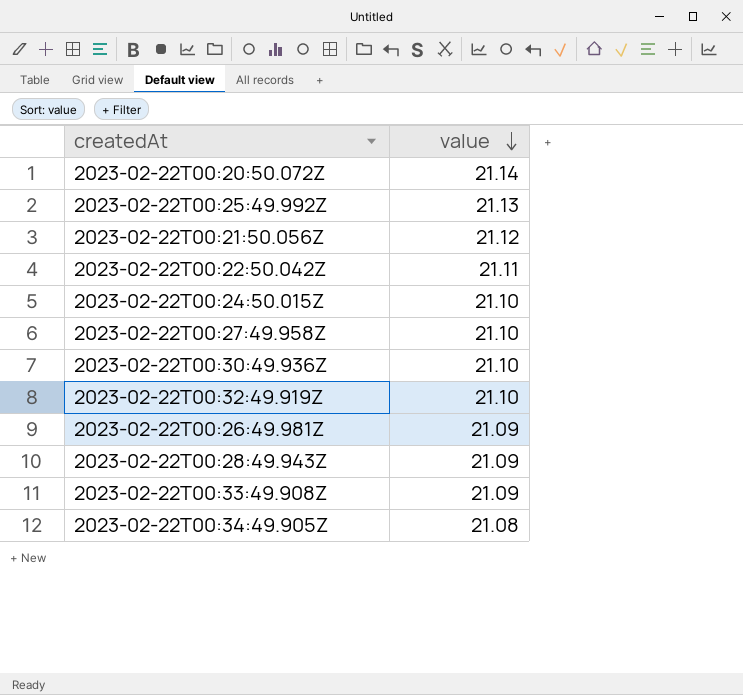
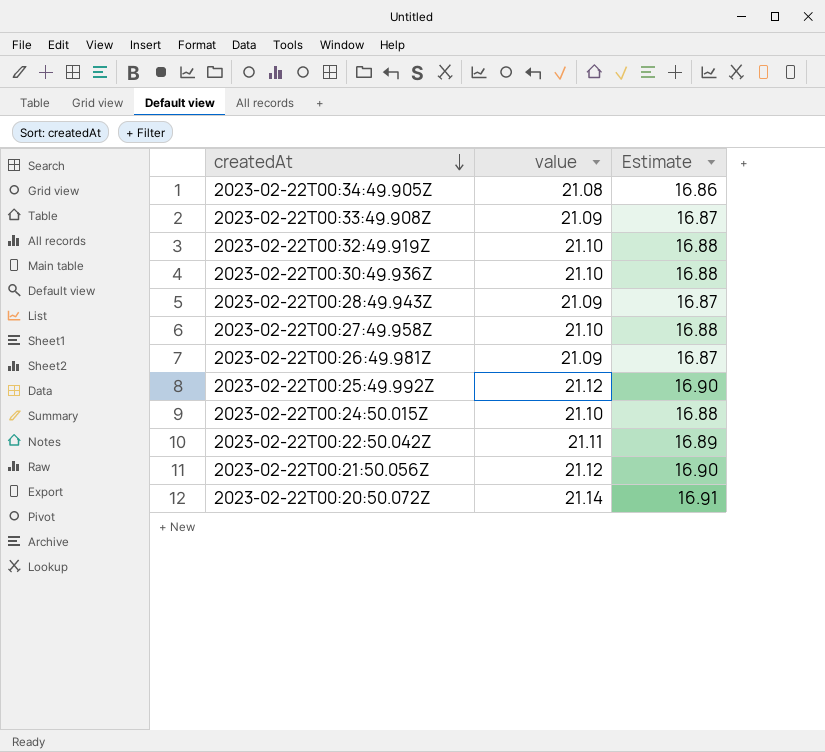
row order: value descending -> createdAt descending
column Estimate | formula: none -> [value] * 0.8
2023-02-22T00:25:49.992Z | value: 21.13 -> 21.12

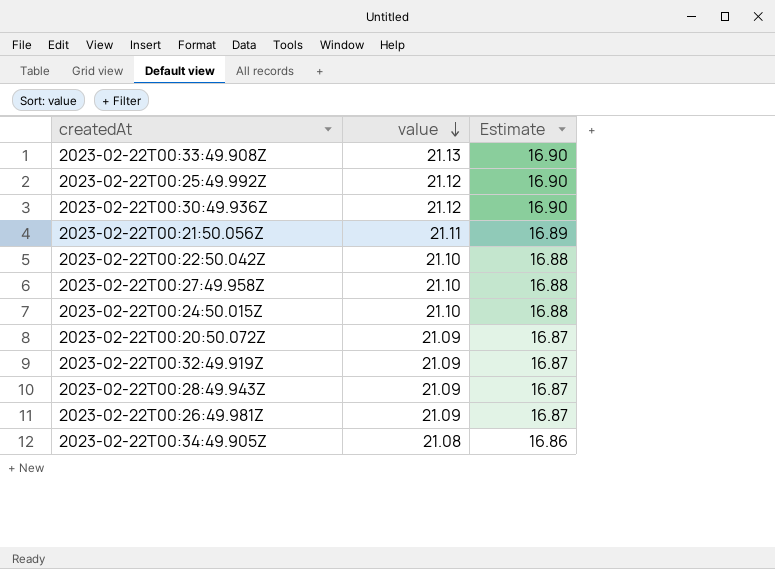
row order: createdAt descending -> value descending
2023-02-22T00:33:49.908Z | value: 21.09 -> 21.13
2023-02-22T00:33:49.908Z | Estimate: 16.87 -> 16.90
2023-02-22T00:30:49.936Z | value: 21.10 -> 21.12
2023-02-22T00:30:49.936Z | Estimate: 16.88 -> 16.90
2023-02-22T00:21:50.056Z | value: 21.12 -> 21.11
2023-02-22T00:21:50.056Z | Estimate: 16.90 -> 16.89
2023-02-22T00:22:50.042Z | value: 21.11 -> 21.10
2023-02-22T00:22:50.042Z | Estimate: 16.89 -> 16.88
2023-02-22T00:20:50.072Z | value: 21.14 -> 21.09
2023-02-22T00:20:50.072Z | Estimate: 16.91 -> 16.87
2023-02-22T00:32:49.919Z | value: 21.10 -> 21.09
2023-02-22T00:32:49.919Z | Estimate: 16.88 -> 16.87

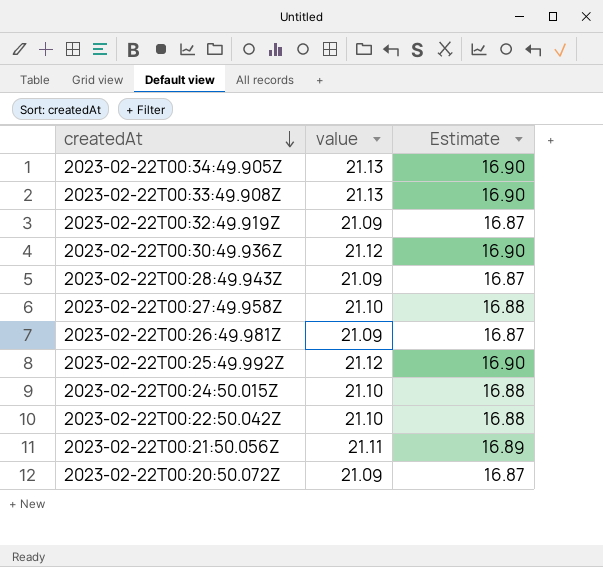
row order: value descending -> createdAt descending
2023-02-22T00:34:49.905Z | value: 21.08 -> 21.13
2023-02-22T00:34:49.905Z | Estimate: 16.86 -> 16.90

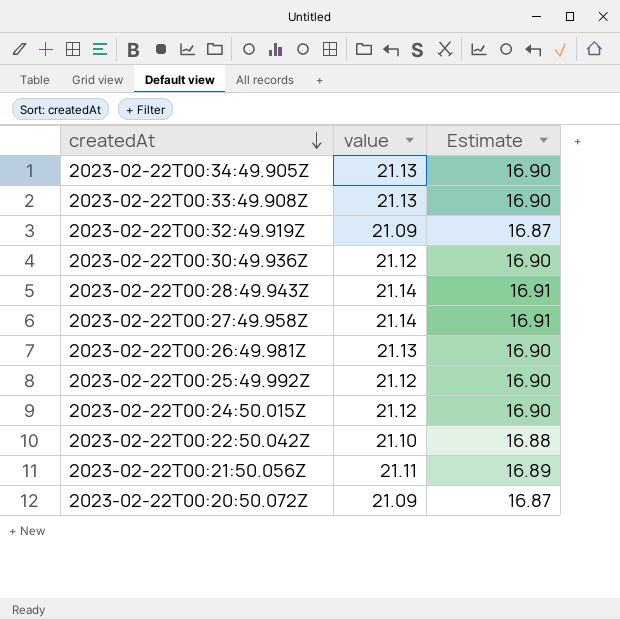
2023-02-22T00:28:49.943Z | value: 21.09 -> 21.14
2023-02-22T00:28:49.943Z | Estimate: 16.87 -> 16.91
2023-02-22T00:27:49.958Z | value: 21.10 -> 21.14
2023-02-22T00:27:49.958Z | Estimate: 16.88 -> 16.91
2023-02-22T00:26:49.981Z | value: 21.09 -> 21.13
2023-02-22T00:26:49.981Z | Estimate: 16.87 -> 16.90
2023-02-22T00:24:50.015Z | value: 21.10 -> 21.12
2023-02-22T00:24:50.015Z | Estimate: 16.88 -> 16.90

